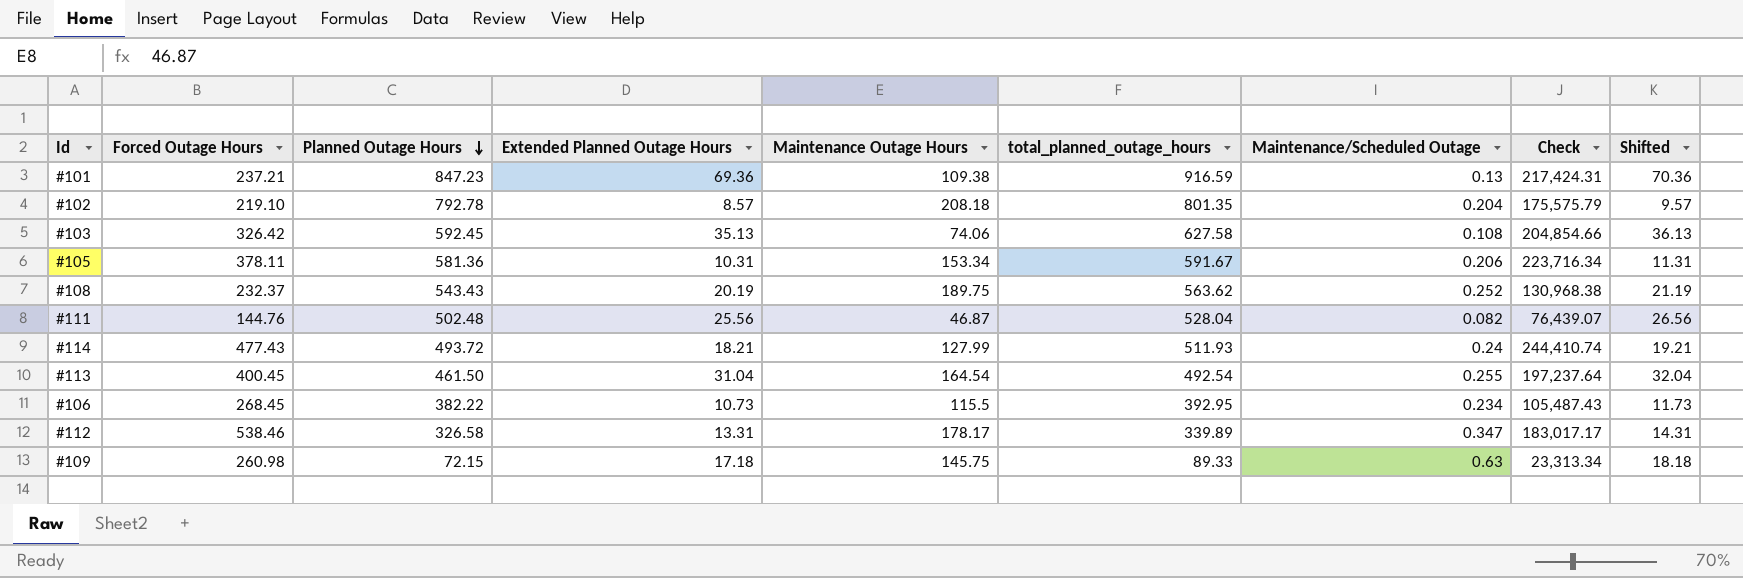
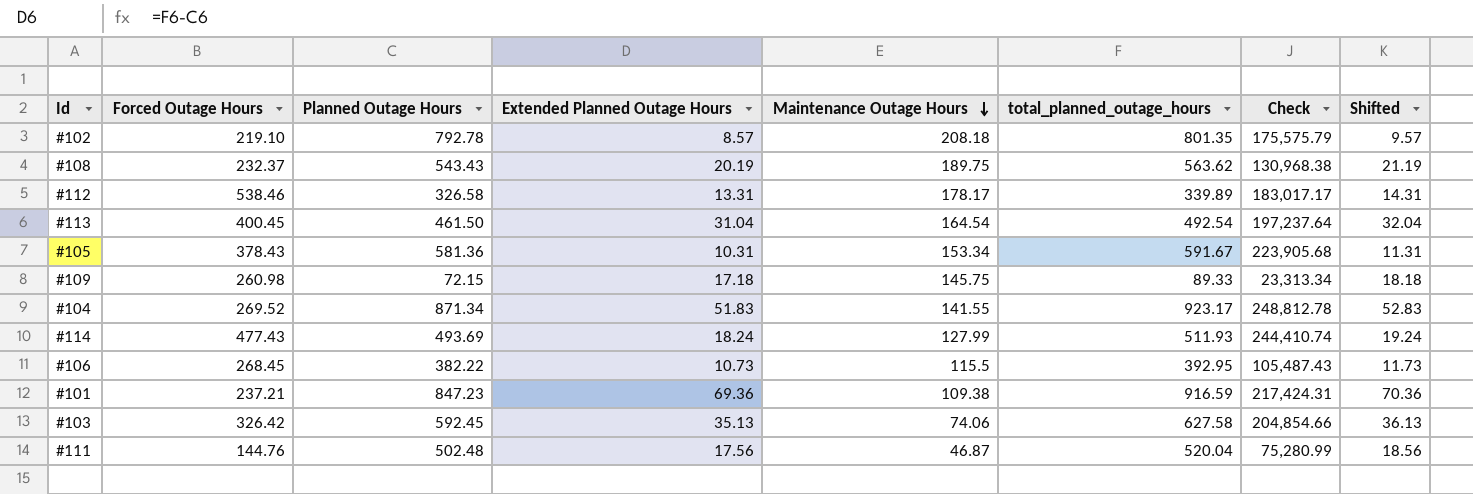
row order: Planned Outage Hours descending -> Maintenance Outage Hours descending
column Maintenance/Scheduled Outage | position: 7 -> none
#105 | Forced Outage Hours: 378.11 -> 378.43
#105 | Check: 223,716.34 -> 223,905.68
row #104: none -> 269.52 | 871.34 | 51.83 | 141.55 | 923.17 | 248,812.78 | 52.83
#114 | Planned Outage Hours: 493.72 -> 493.69
#114 | Extended Planned Outage Hours: 18.21 -> 18.24
#114 | Shifted: 19.21 -> 19.24
#111 | Extended Planned Outage Hours: 25.56 -> 17.56
#111 | total_planned_outage_hours: 528.04 -> 520.04
#111 | Check: 76,439.07 -> 75,280.99
#111 | Shifted: 26.56 -> 18.56

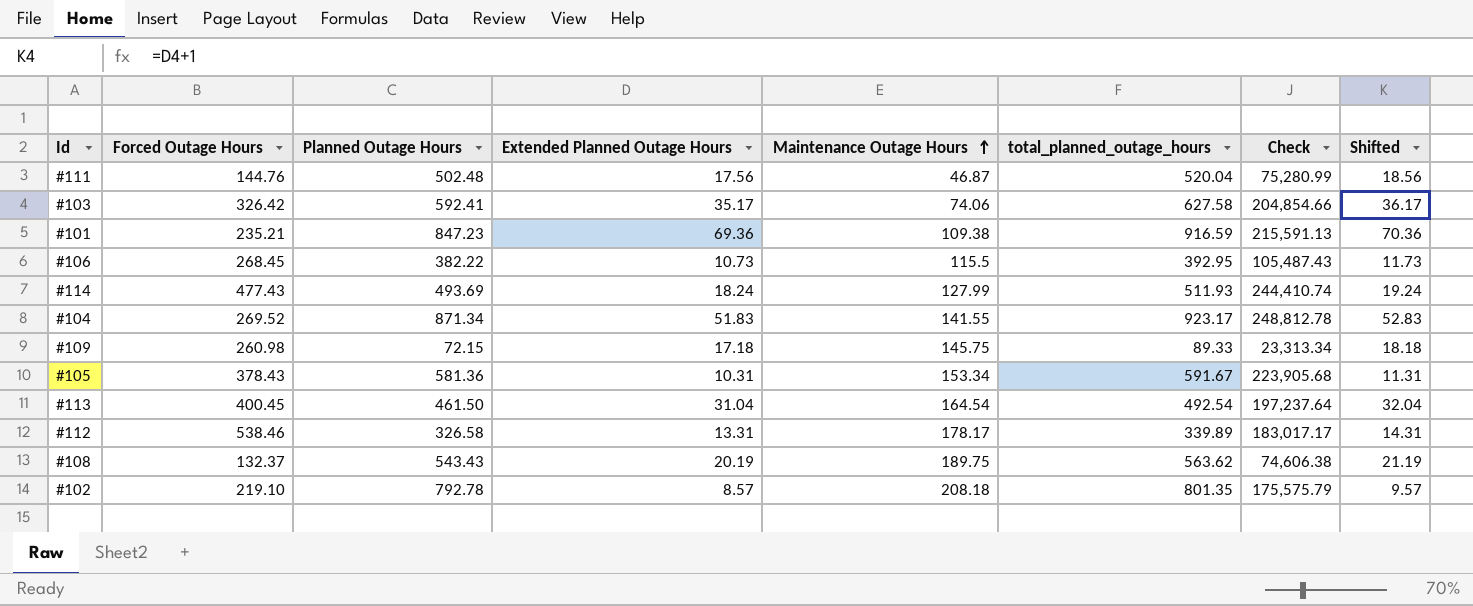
row order: Maintenance Outage Hours descending -> Maintenance Outage Hours ascending
#103 | Planned Outage Hours: 592.45 -> 592.41
#103 | Extended Planned Outage Hours: 35.13 -> 35.17
#103 | Shifted: 36.13 -> 36.17
#101 | Forced Outage Hours: 237.21 -> 235.21
#101 | Check: 217,424.31 -> 215,591.13
#108 | Forced Outage Hours: 232.37 -> 132.37
#108 | Check: 130,968.38 -> 74,606.38

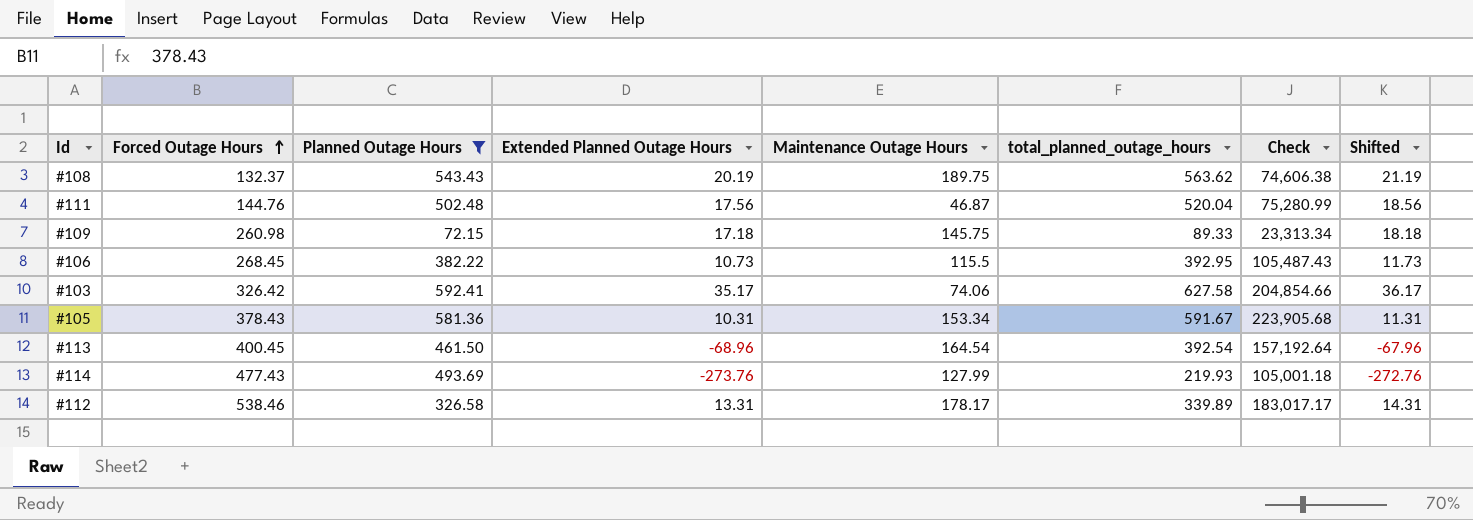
filter: none -> Planned Outage Hours <= 592.41
row order: Maintenance Outage Hours ascending -> Forced Outage Hours ascending
#113 | Extended Planned Outage Hours: 31.04 -> -68.96
#113 | total_planned_outage_hours: 492.54 -> 392.54
#113 | Check: 197,237.64 -> 157,192.64
#113 | Shifted: 32.04 -> -67.96
#114 | Extended Planned Outage Hours: 18.24 -> -273.76
#114 | total_planned_outage_hours: 511.93 -> 219.93
#114 | Check: 244,410.74 -> 105,001.18
#114 | Shifted: 19.24 -> -272.76

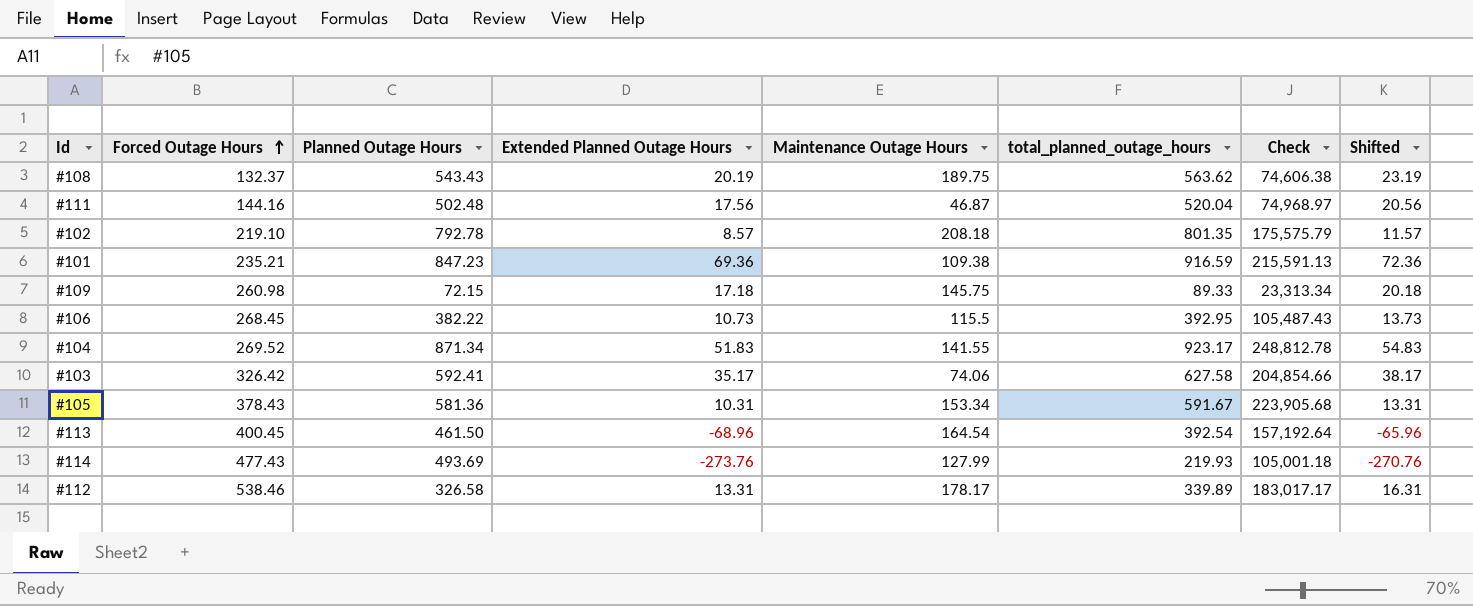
filter: Planned Outage Hours <= 592.41 -> none
column Shifted | formula: [Extended Planned Outage Hours] + 1 -> [Extended Planned Outage Hours] + 3
#111 | Forced Outage Hours: 144.76 -> 144.16
#111 | Check: 75,280.99 -> 74,968.97

